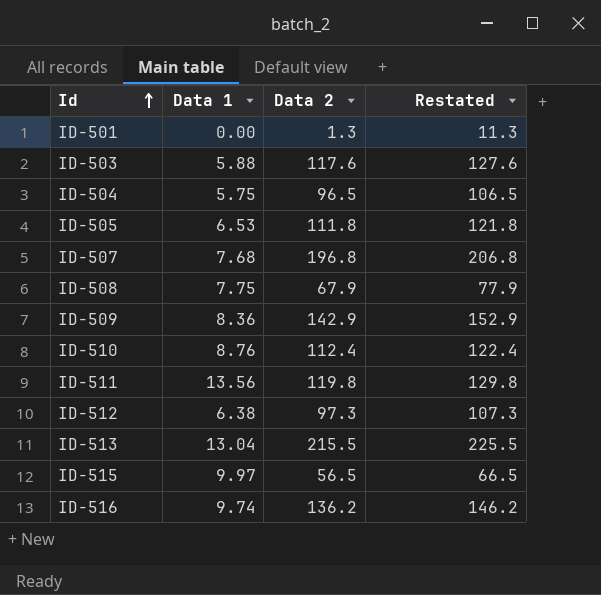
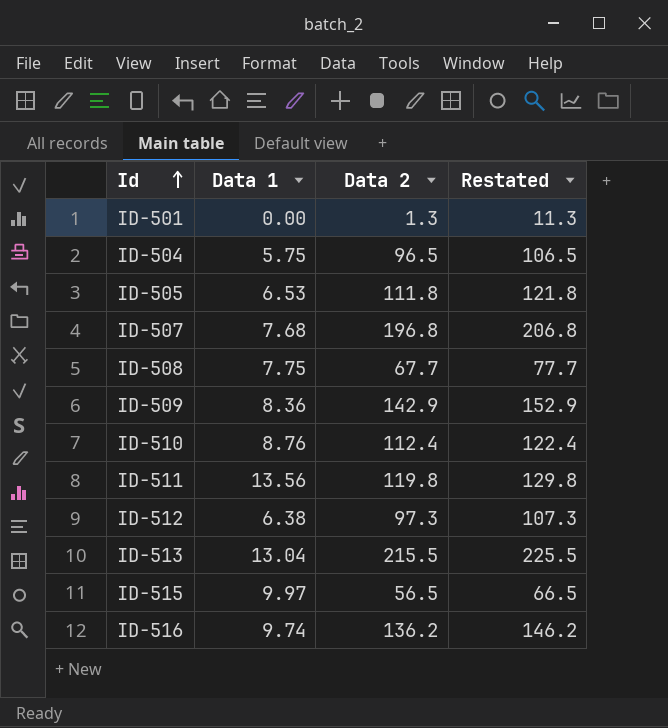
row ID-503: 5.88 | 117.6 | 127.6 -> none
ID-508 | Data 2: 67.9 -> 67.7
ID-508 | Restated: 77.9 -> 77.7

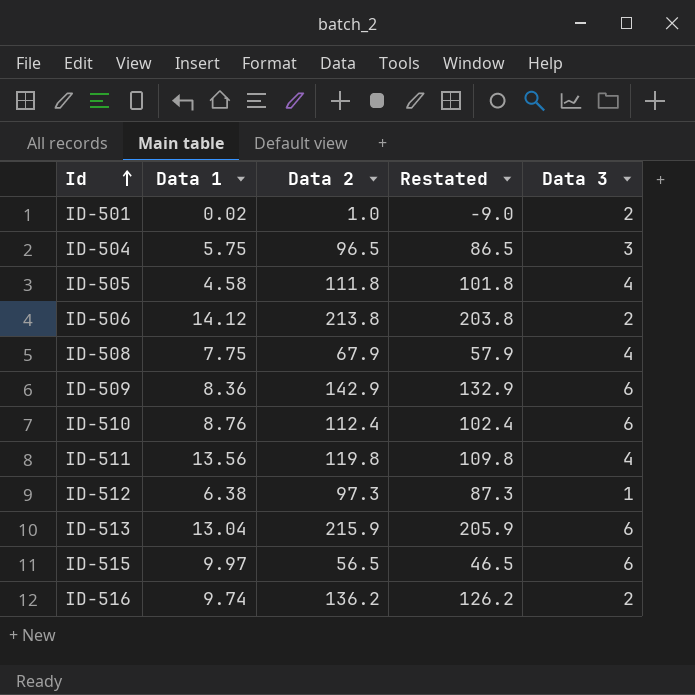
column Restated | formula: [Data 2] + 10 -> [Data 2] - 10
column Data 3 | position: none -> 5
row ID-507: 7.68 | 196.8 | 206.8 -> none
ID-501 | Data 1: 0.00 -> 0.02
ID-501 | Data 2: 1.3 -> 1.0
ID-505 | Data 1: 6.53 -> 4.58
row ID-506: none -> 14.12 | 213.8 | 203.8 | 2
ID-508 | Data 2: 67.7 -> 67.9
ID-513 | Data 2: 215.5 -> 215.9

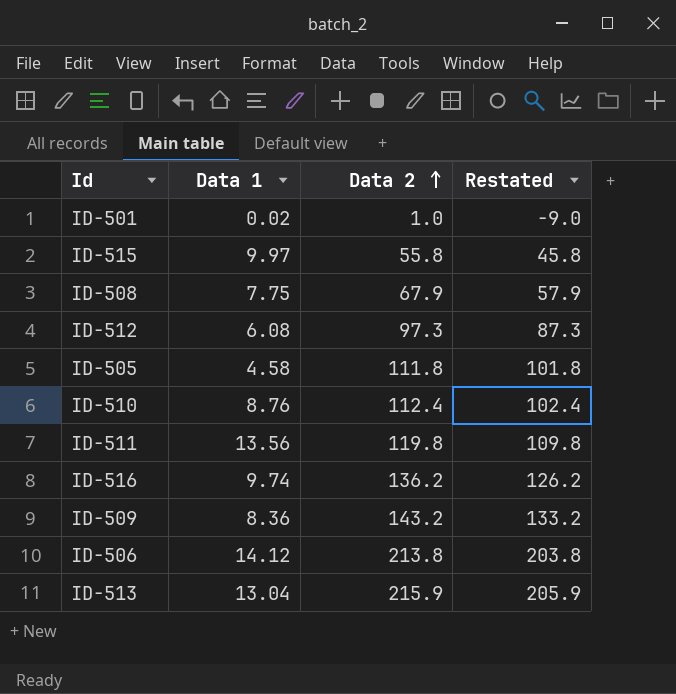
row order: Id ascending -> Data 2 ascending
column Data 3 | position: 5 -> none
row ID-504: 5.75 | 96.5 | 86.5 | 3 -> none
ID-515 | Data 2: 56.5 -> 55.8
ID-515 | Restated: 46.5 -> 45.8
ID-512 | Data 1: 6.38 -> 6.08
ID-509 | Data 2: 142.9 -> 143.2
ID-509 | Restated: 132.9 -> 133.2

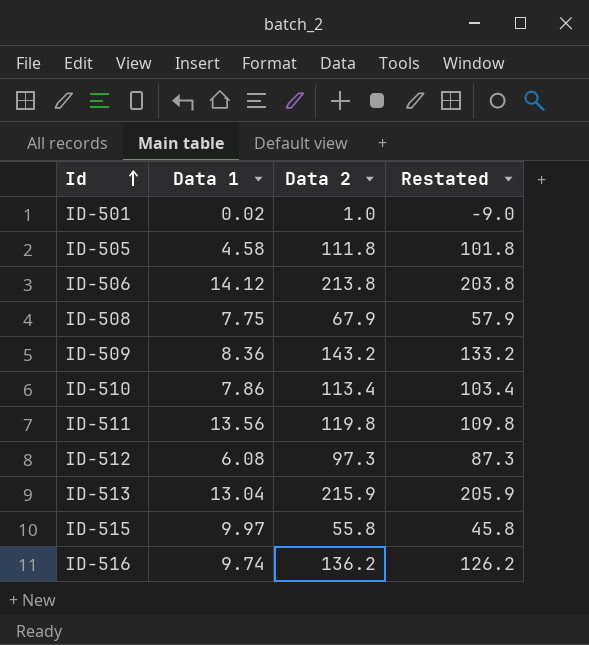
row order: Data 2 ascending -> Id ascending
ID-510 | Data 1: 8.76 -> 7.86
ID-510 | Data 2: 112.4 -> 113.4
ID-510 | Restated: 102.4 -> 103.4

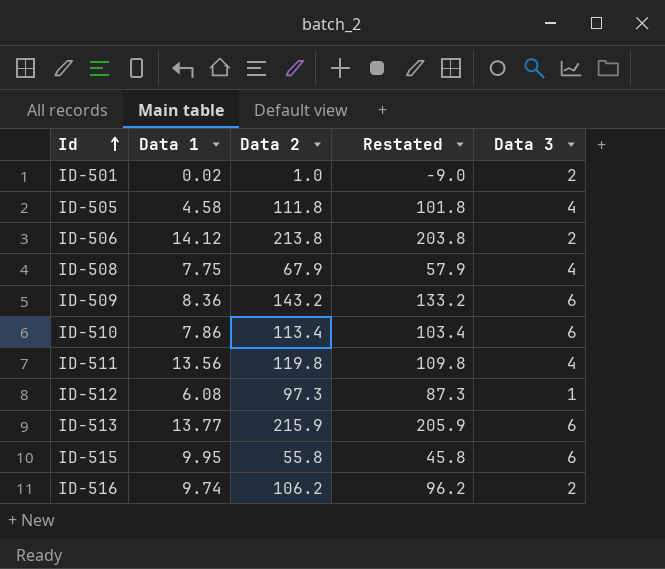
column Data 3 | position: none -> 5
ID-513 | Data 1: 13.04 -> 13.77
ID-515 | Data 1: 9.97 -> 9.95
ID-516 | Data 2: 136.2 -> 106.2
ID-516 | Restated: 126.2 -> 96.2

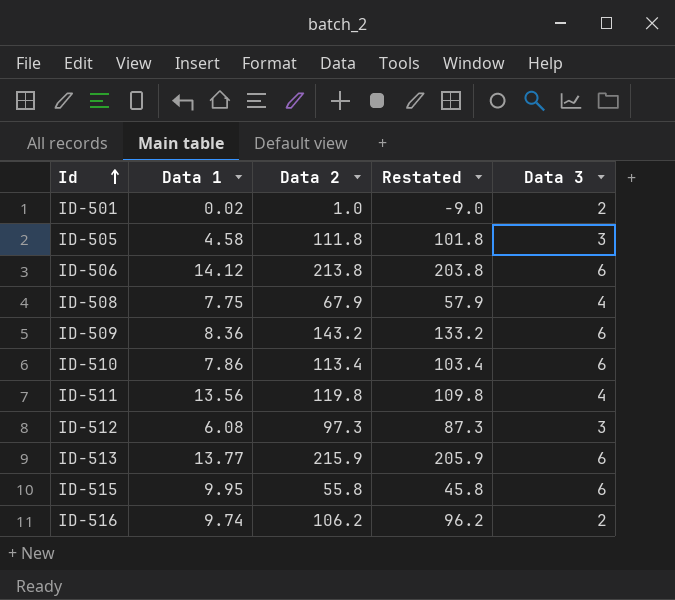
ID-505 | Data 3: 4 -> 3
ID-506 | Data 3: 2 -> 6
ID-512 | Data 3: 1 -> 3

